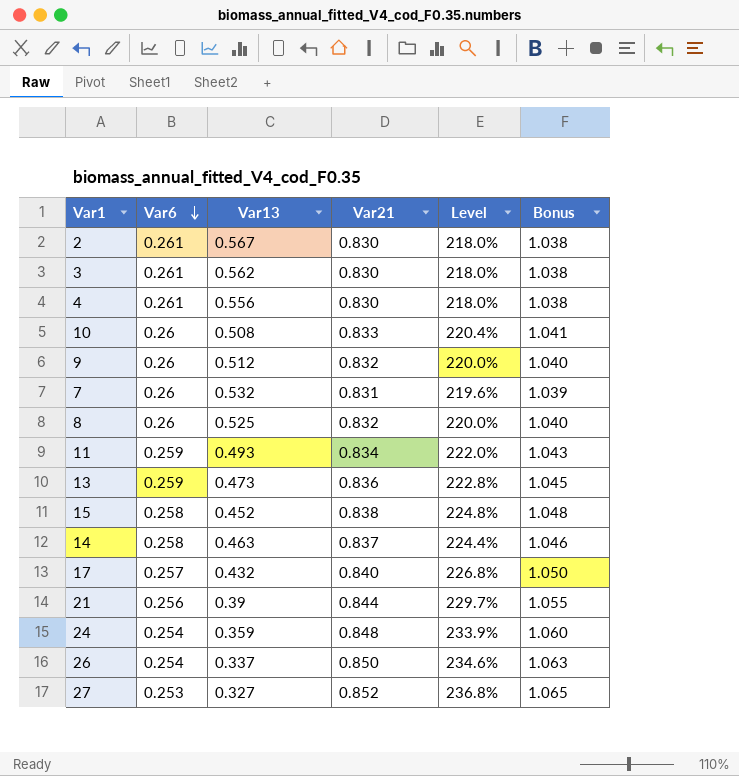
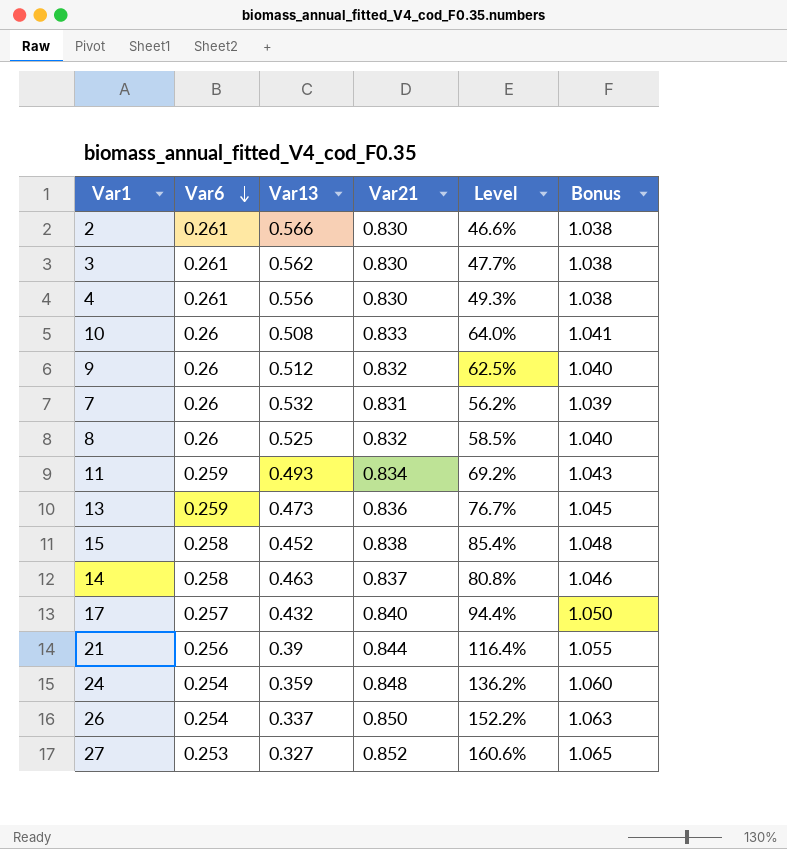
column Level | formula: ([Var21] - [Var6]) / [Var6] -> ([Var21] - [Var13]) / [Var13]
2 | Var13: 0.567 -> 0.566

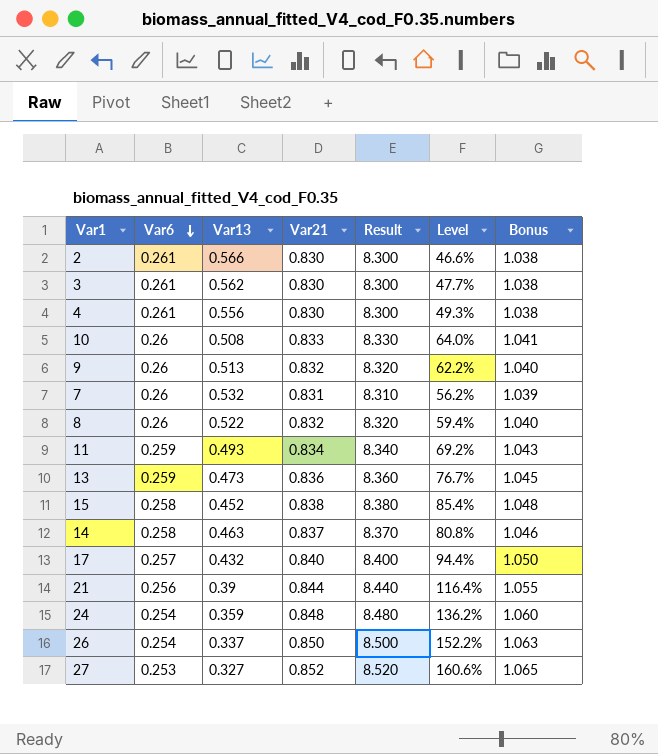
column Result | formula: none -> [Var21] * 10
9 | Var13: 0.512 -> 0.513
9 | Level: 62.5% -> 62.2%
8 | Var13: 0.525 -> 0.522
8 | Level: 58.5% -> 59.4%

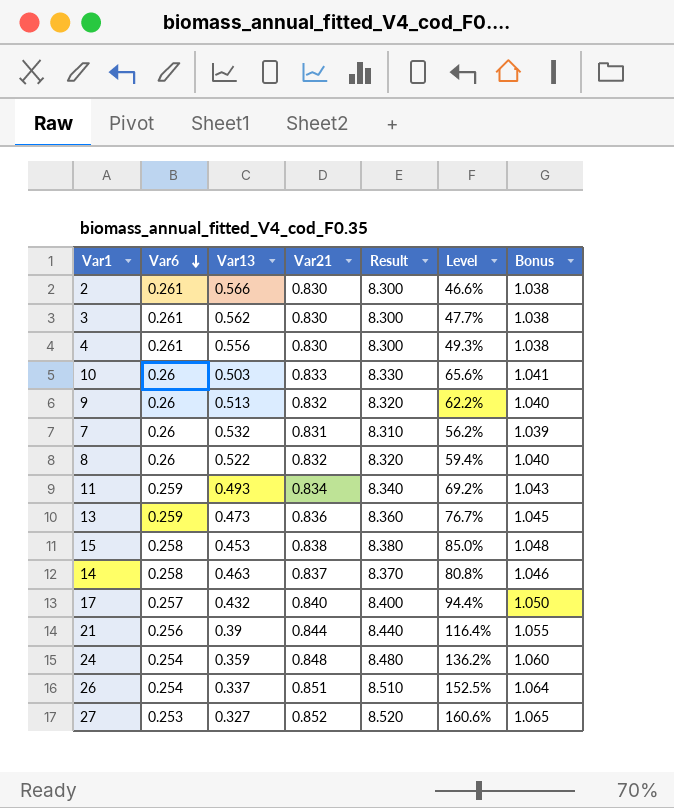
10 | Var13: 0.508 -> 0.503
10 | Level: 64.0% -> 65.6%
15 | Var13: 0.452 -> 0.453
15 | Level: 85.4% -> 85.0%
26 | Var21: 0.850 -> 0.851
26 | Result: 8.500 -> 8.510
26 | Level: 152.2% -> 152.5%
26 | Bonus: 1.063 -> 1.064

